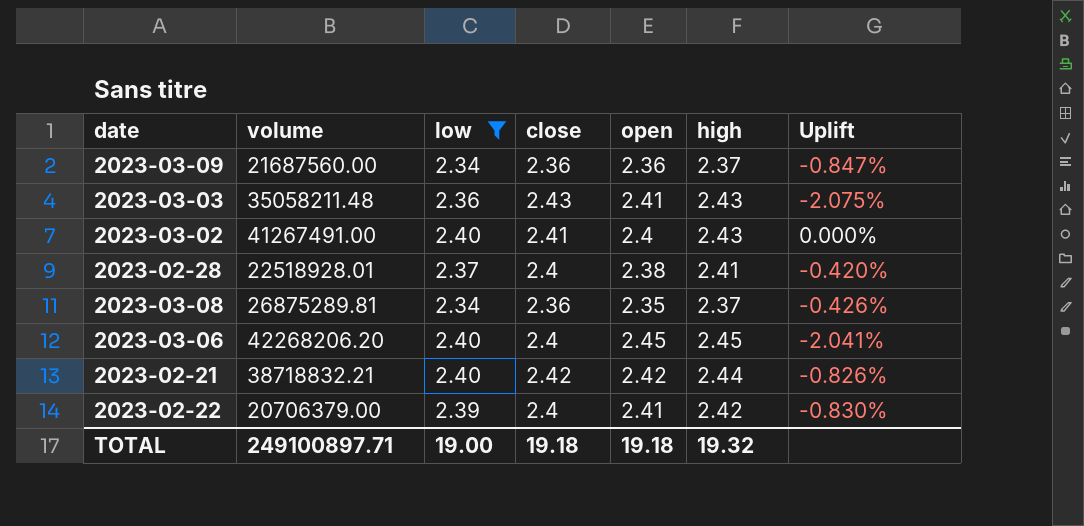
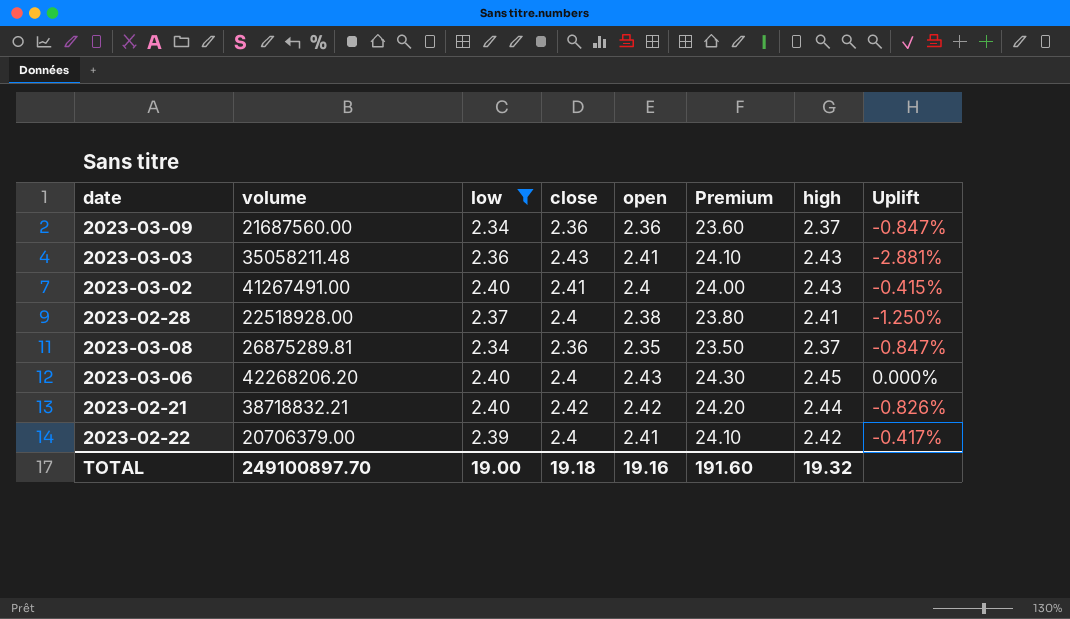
column Premium | formula: none -> [open] * 10
column Uplift | formula: ([low] - [open]) / [open] -> ([low] - [close]) / [close]
2023-02-28 | volume: 22518928.01 -> 22518928.00
2023-03-06 | open: 2.45 -> 2.43
TOTAL | volume: 249100897.71 -> 249100897.70
TOTAL | open: 19.18 -> 19.16

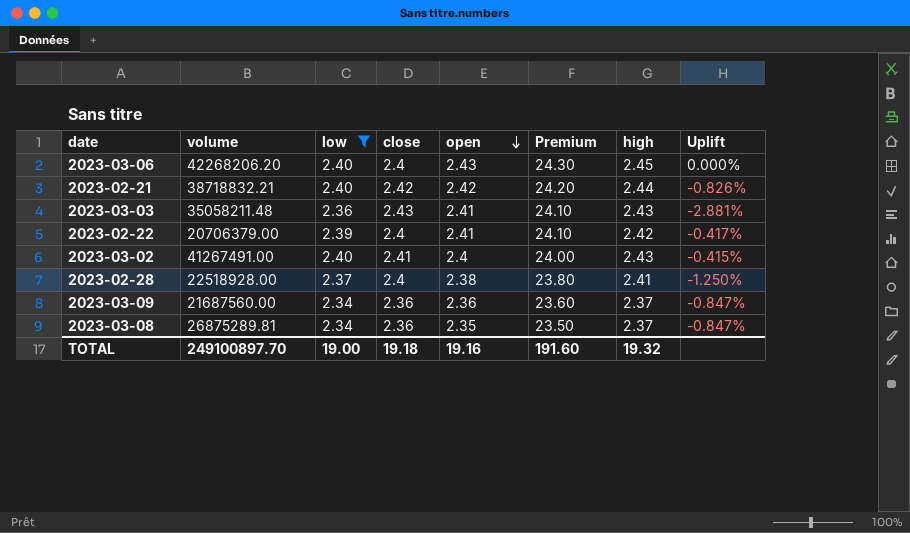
row order: none -> open descending

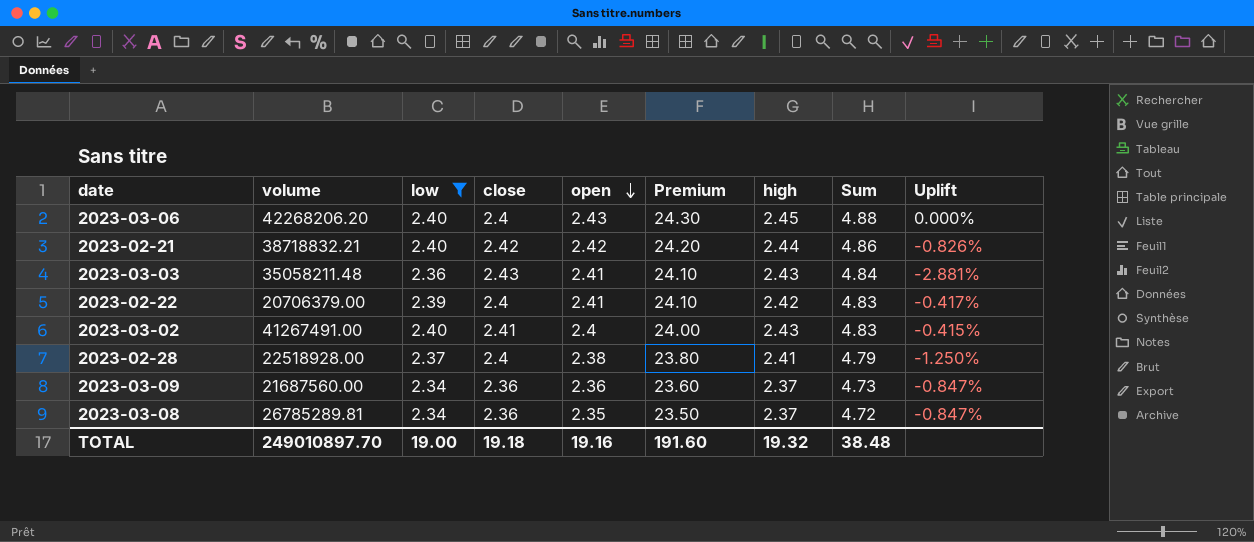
column Sum | formula: none -> [open] + [high]
2023-03-08 | volume: 26875289.81 -> 26785289.81
TOTAL | volume: 249100897.70 -> 249010897.70

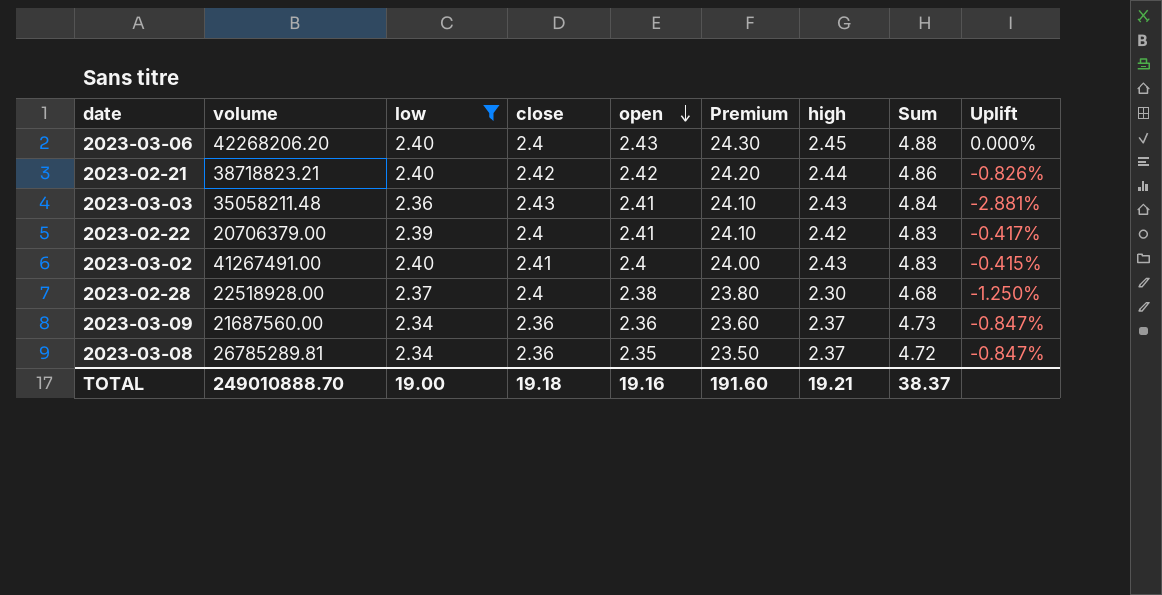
2023-02-21 | volume: 38718832.21 -> 38718823.21
2023-02-28 | high: 2.41 -> 2.30
2023-02-28 | Sum: 4.79 -> 4.68
TOTAL | volume: 249010897.70 -> 249010888.70
TOTAL | high: 19.32 -> 19.21
TOTAL | Sum: 38.48 -> 38.37

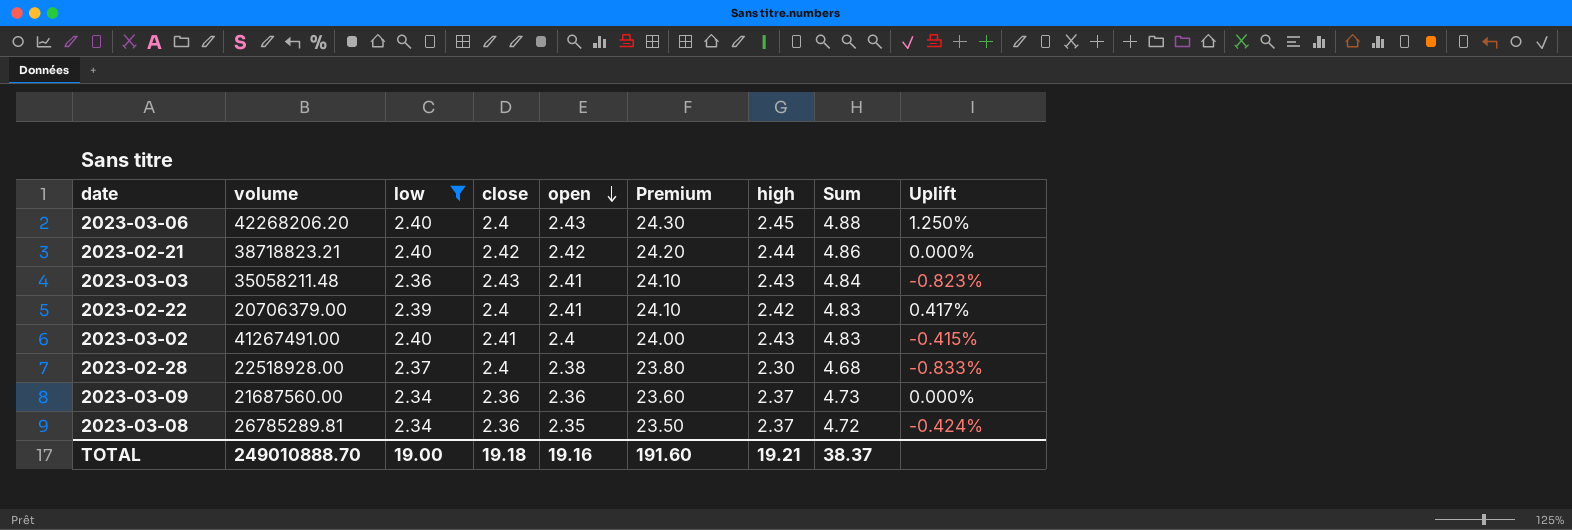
column Uplift | formula: ([low] - [close]) / [close] -> ([open] - [close]) / [close]

